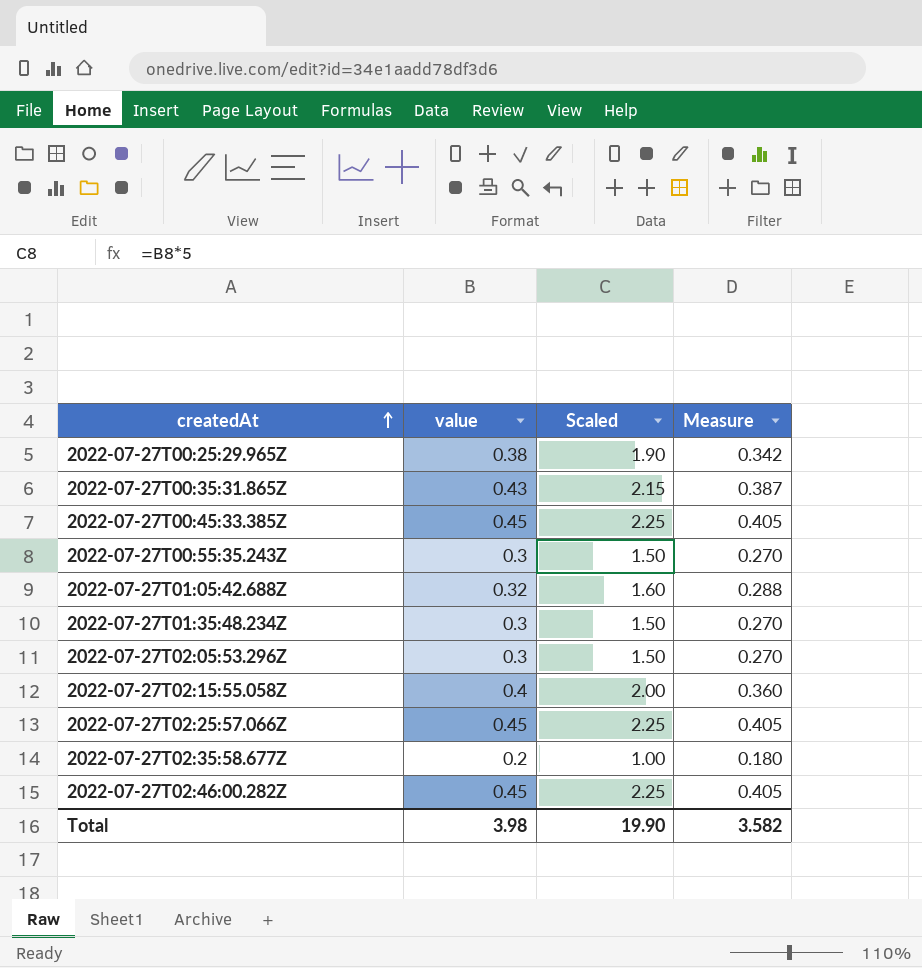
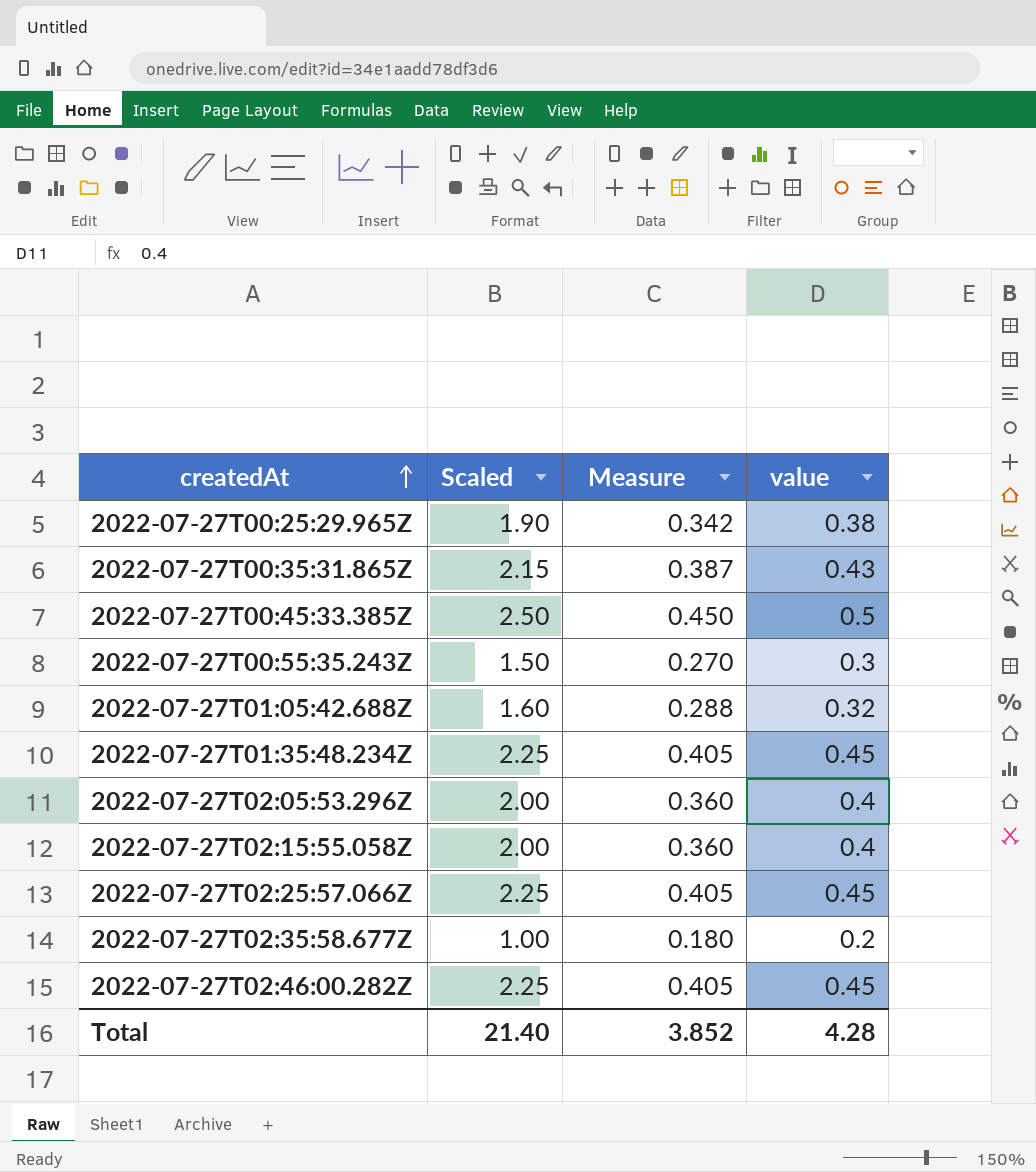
column value | position: 2 -> 4
2022-07-27T00:45:33.385Z | Scaled: 2.25 -> 2.50
2022-07-27T00:45:33.385Z | Measure: 0.405 -> 0.450
2022-07-27T00:45:33.385Z | value: 0.45 -> 0.5
2022-07-27T01:35:48.234Z | Scaled: 1.50 -> 2.25
2022-07-27T01:35:48.234Z | Measure: 0.270 -> 0.405
2022-07-27T01:35:48.234Z | value: 0.3 -> 0.45
2022-07-27T02:05:53.296Z | Scaled: 1.50 -> 2.00
2022-07-27T02:05:53.296Z | Measure: 0.270 -> 0.360
2022-07-27T02:05:53.296Z | value: 0.3 -> 0.4
Total | Scaled: 19.90 -> 21.40
Total | Measure: 3.582 -> 3.852
Total | value: 3.98 -> 4.28

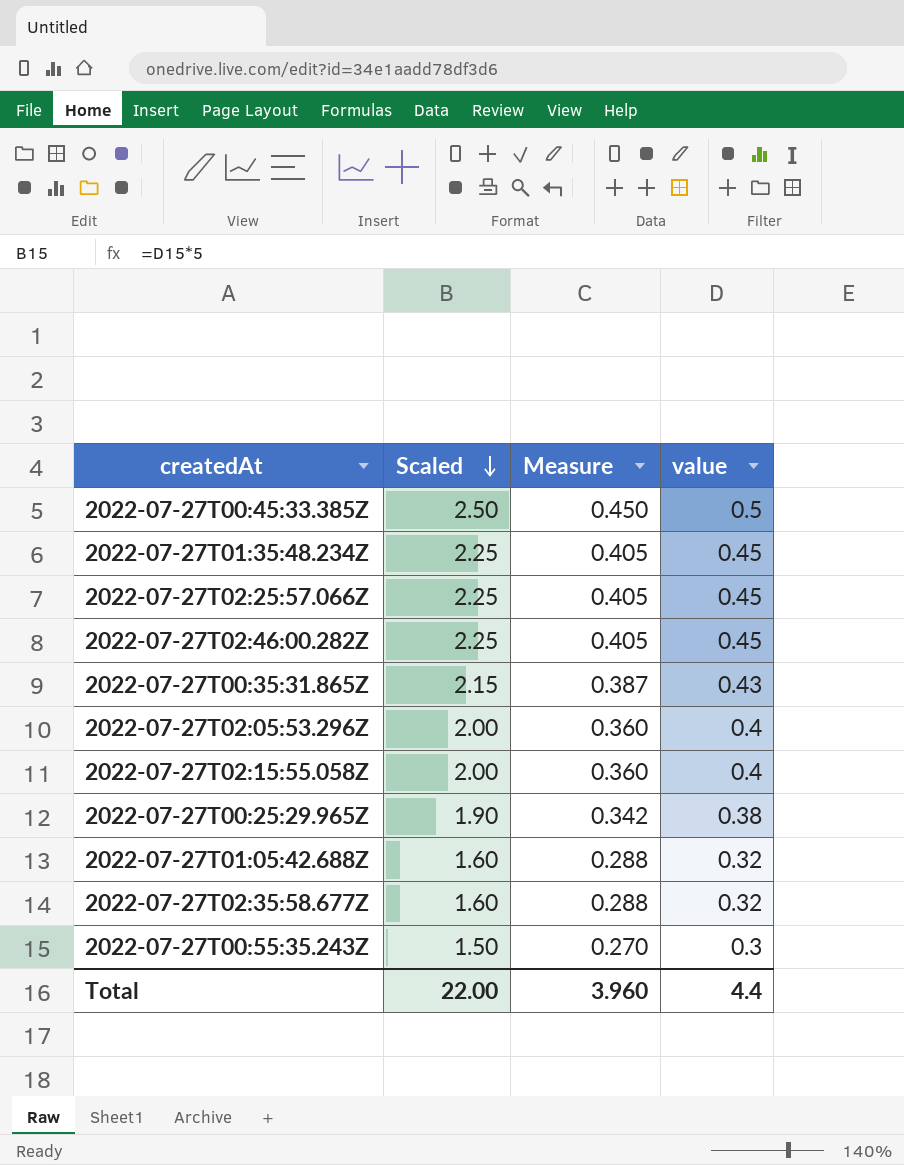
row order: createdAt ascending -> Scaled descending
2022-07-27T02:35:58.677Z | Scaled: 1.00 -> 1.60
2022-07-27T02:35:58.677Z | Measure: 0.180 -> 0.288
2022-07-27T02:35:58.677Z | value: 0.2 -> 0.32
Total | Scaled: 21.40 -> 22.00
Total | Measure: 3.852 -> 3.960
Total | value: 4.28 -> 4.4

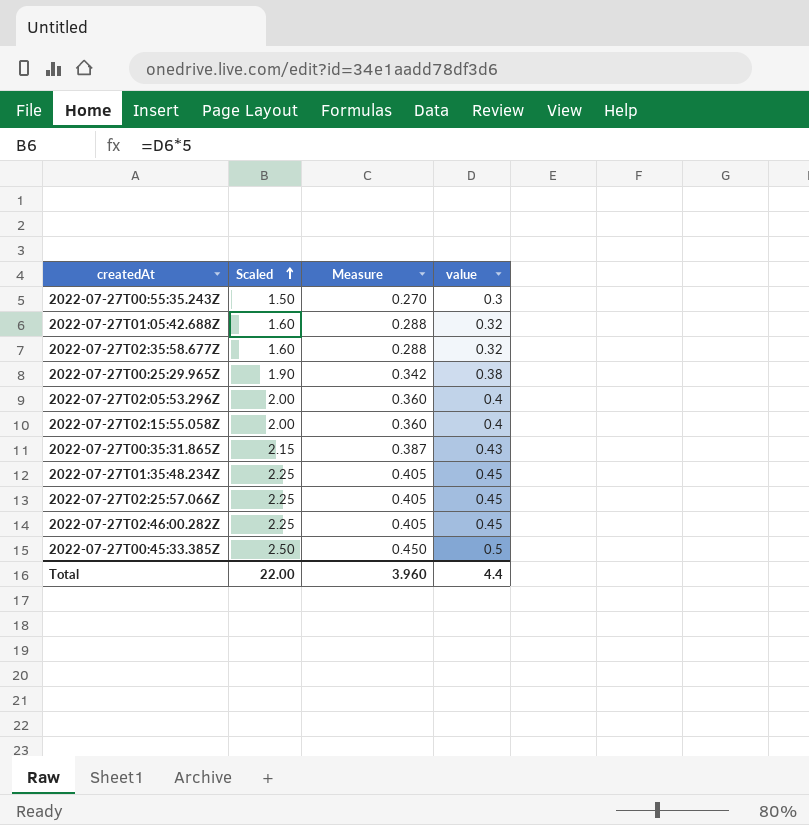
row order: Scaled descending -> Scaled ascending

